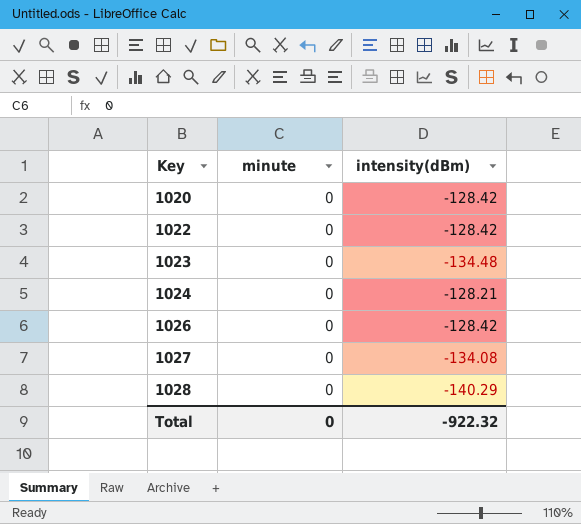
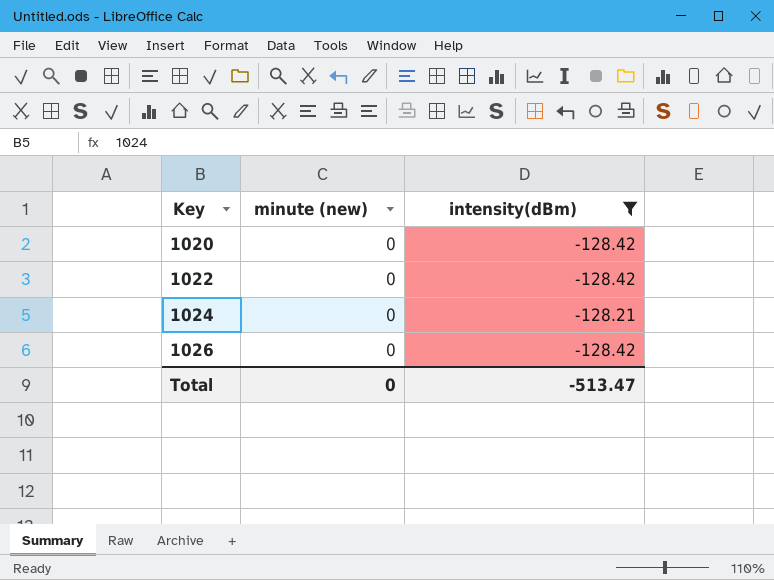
filter: none -> intensity(dBm) >= -128.42
column name: minute -> minute (new)
Total | intensity(dBm): -922.32 -> -513.47

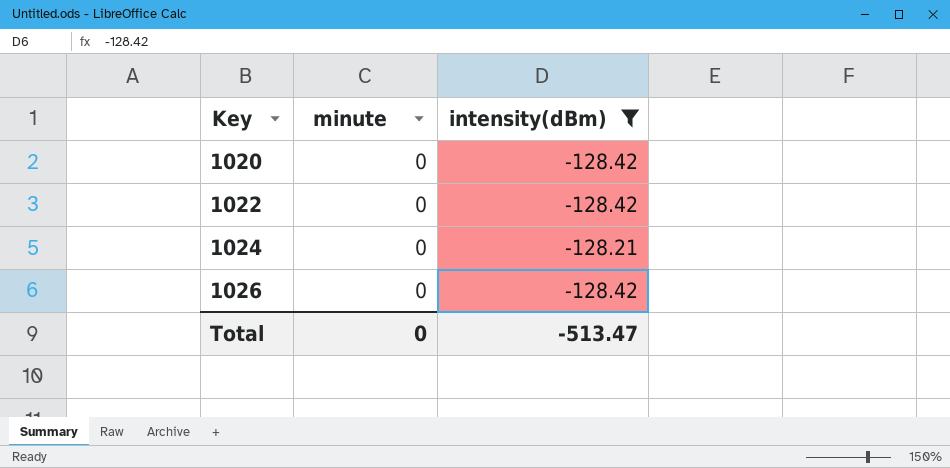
column name: minute (new) -> minute

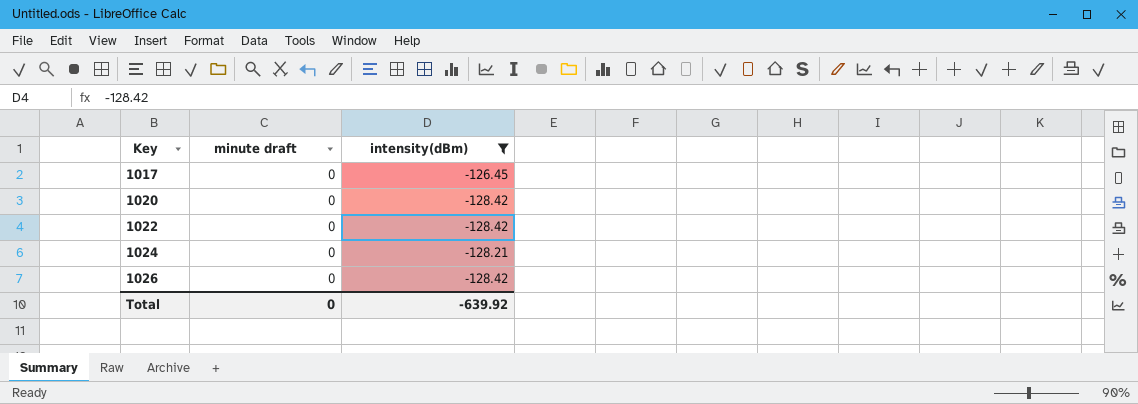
column name: minute -> minute draft
row 1017: none -> 0 | -126.45
Total | intensity(dBm): -513.47 -> -639.92

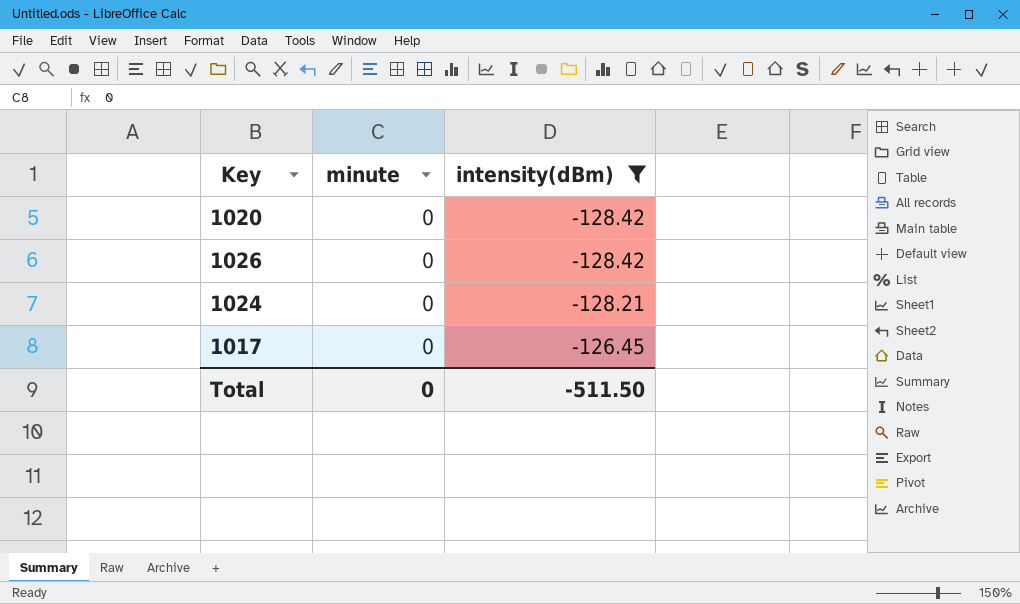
row order: Key ascending -> intensity(dBm) ascending
column name: minute draft -> minute
row 1022: 0 | -128.42 -> none
Total | intensity(dBm): -639.92 -> -511.50

